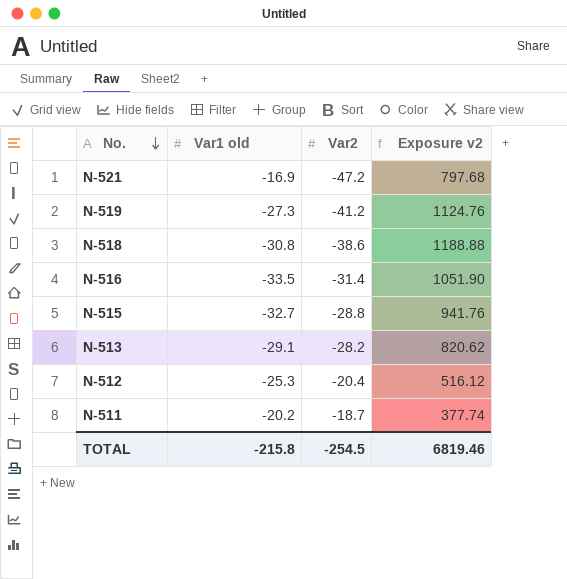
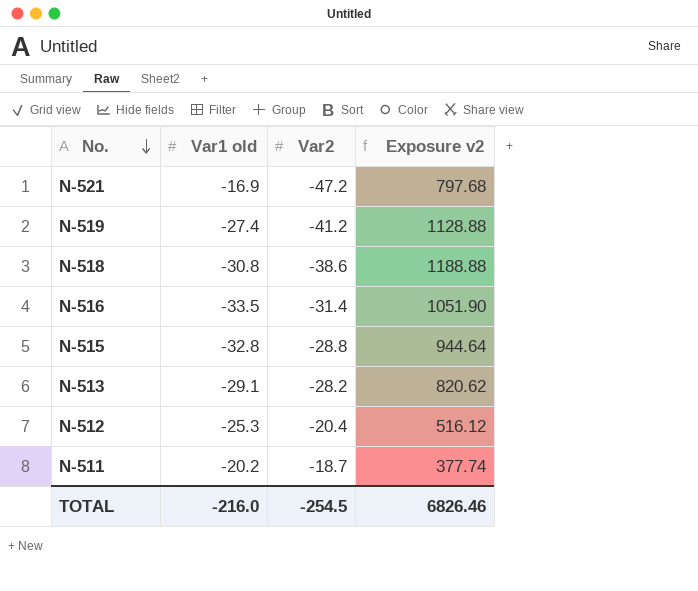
N-519 | Var1 old: -27.3 -> -27.4
N-519 | Exposure v2: 1124.76 -> 1128.88
N-515 | Var1 old: -32.7 -> -32.8
N-515 | Exposure v2: 941.76 -> 944.64
TOTAL | Var1 old: -215.8 -> -216.0
TOTAL | Exposure v2: 6819.46 -> 6826.46

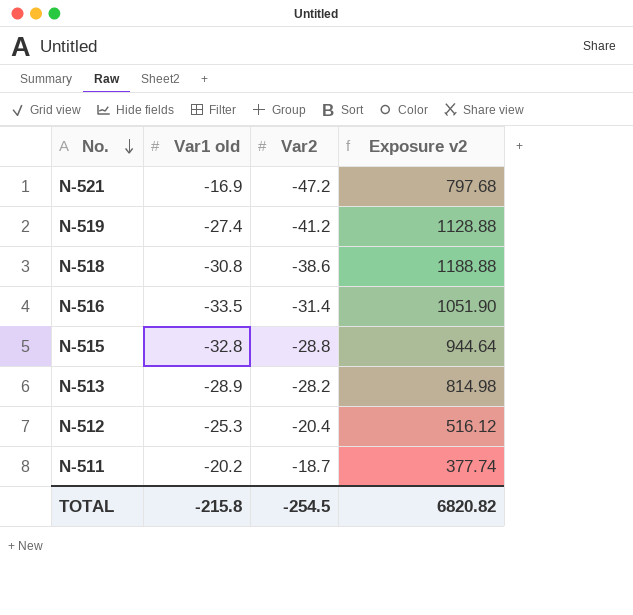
N-513 | Var1 old: -29.1 -> -28.9
N-513 | Exposure v2: 820.62 -> 814.98
TOTAL | Var1 old: -216.0 -> -215.8
TOTAL | Exposure v2: 6826.46 -> 6820.82

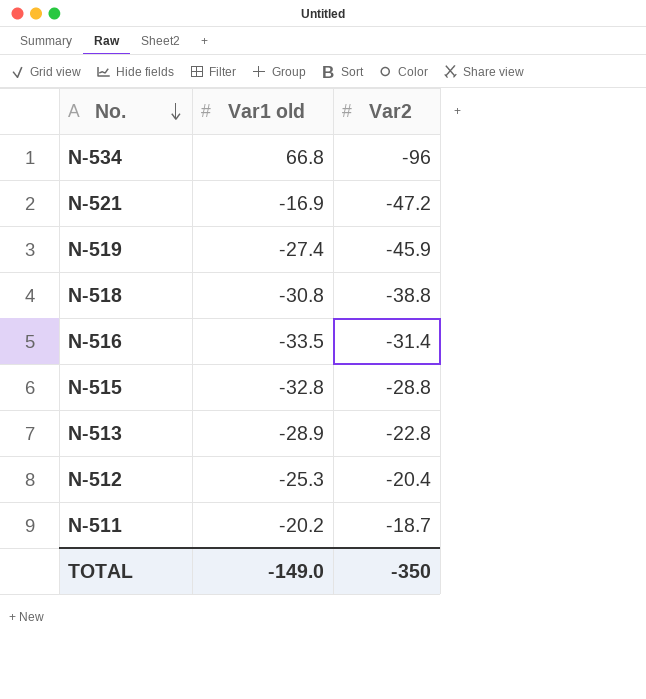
column Exposure v2 | formula: [Var1 old] * [Var2] -> none
row N-534: none -> 66.8 | -96
N-519 | Var2: -41.2 -> -45.9
N-518 | Var2: -38.6 -> -38.8
N-513 | Var2: -28.2 -> -22.8
TOTAL | Var1 old: -215.8 -> -149.0
TOTAL | Var2: -254.5 -> -350

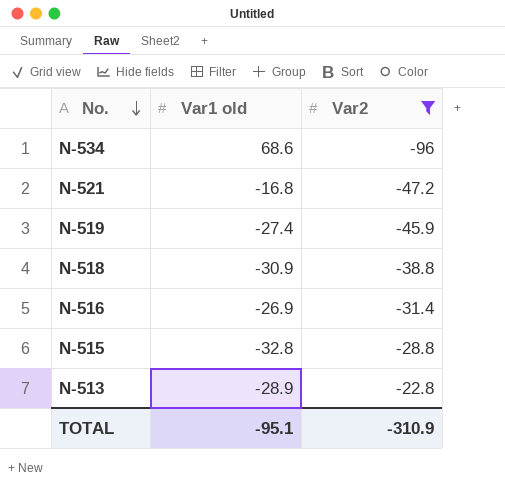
filter: none -> Var2 <= -22.8
N-534 | Var1 old: 66.8 -> 68.6
N-521 | Var1 old: -16.9 -> -16.8
N-518 | Var1 old: -30.8 -> -30.9
N-516 | Var1 old: -33.5 -> -26.9
TOTAL | Var1 old: -149.0 -> -95.1
TOTAL | Var2: -350 -> -310.9

